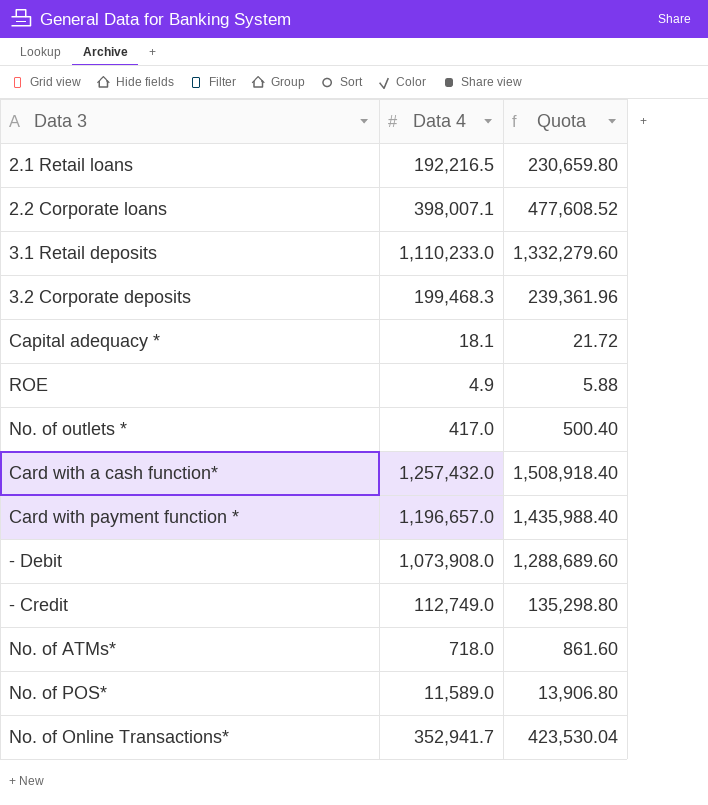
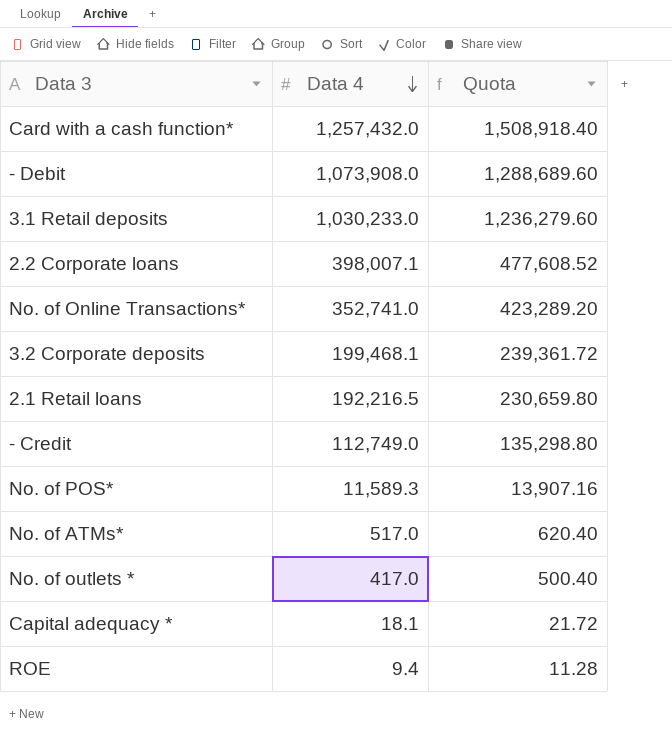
row order: none -> Data 4 descending
row Card with payment function *: 1,196,657.0 | 1,435,988.40 -> none
3.1 Retail deposits | Data 4: 1,110,233.0 -> 1,030,233.0
3.1 Retail deposits | Quota: 1,332,279.60 -> 1,236,279.60
No. of Online Transactions* | Data 4: 352,941.7 -> 352,741.0
No. of Online Transactions* | Quota: 423,530.04 -> 423,289.20
3.2 Corporate deposits | Data 4: 199,468.3 -> 199,468.1
3.2 Corporate deposits | Quota: 239,361.96 -> 239,361.72
No. of POS* | Data 4: 11,589.0 -> 11,589.3
No. of POS* | Quota: 13,906.80 -> 13,907.16
No. of ATMs* | Data 4: 718.0 -> 517.0
No. of ATMs* | Quota: 861.60 -> 620.40
ROE | Data 4: 4.9 -> 9.4
ROE | Quota: 5.88 -> 11.28

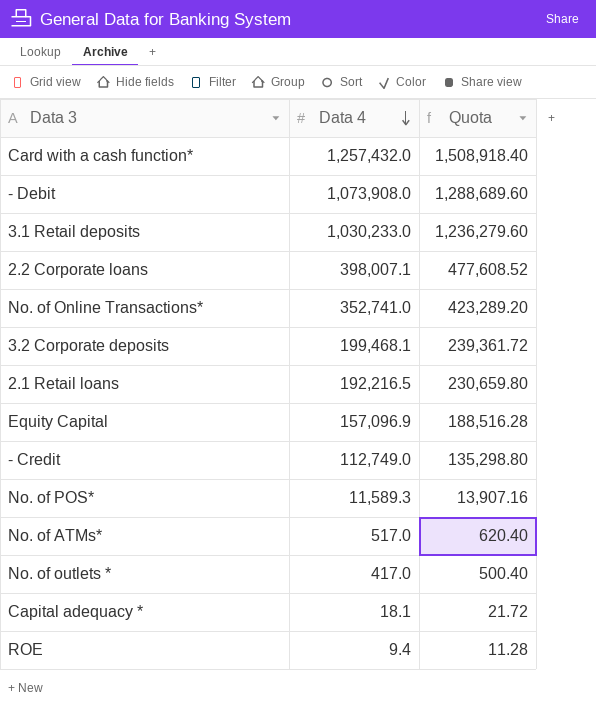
row Equity Capital: none -> 157,096.9 | 188,516.28

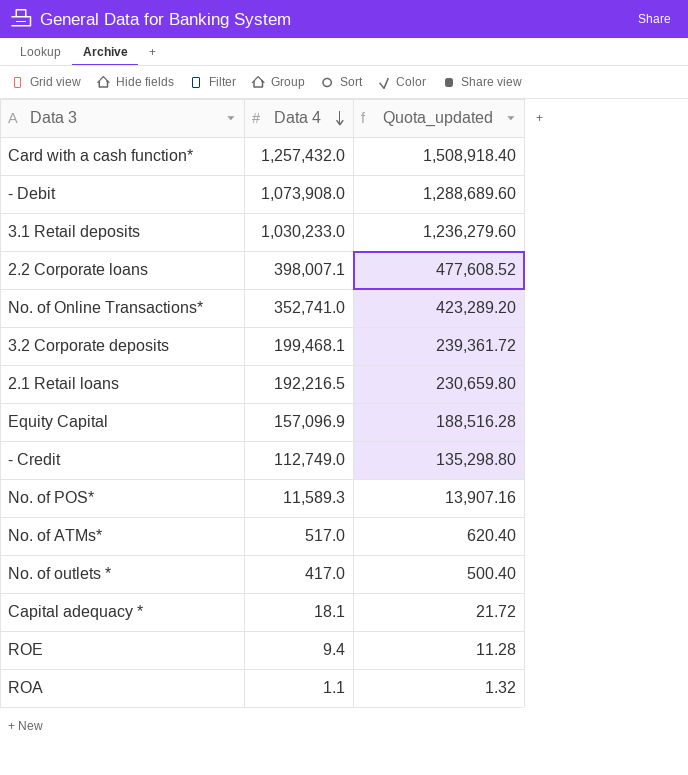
column name: Quota -> Quota_updated
row ROA: none -> 1.1 | 1.32

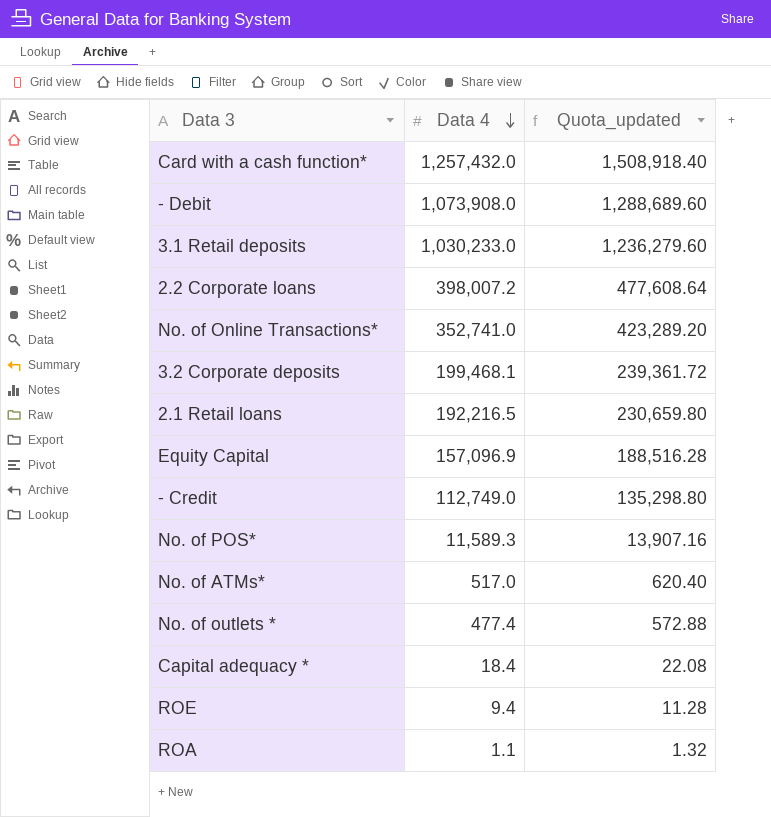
2.2 Corporate loans | Data 4: 398,007.1 -> 398,007.2
2.2 Corporate loans | Quota_updated: 477,608.52 -> 477,608.64
No. of outlets * | Data 4: 417.0 -> 477.4
No. of outlets * | Quota_updated: 500.40 -> 572.88
Capital adequacy * | Data 4: 18.1 -> 18.4
Capital adequacy * | Quota_updated: 21.72 -> 22.08

